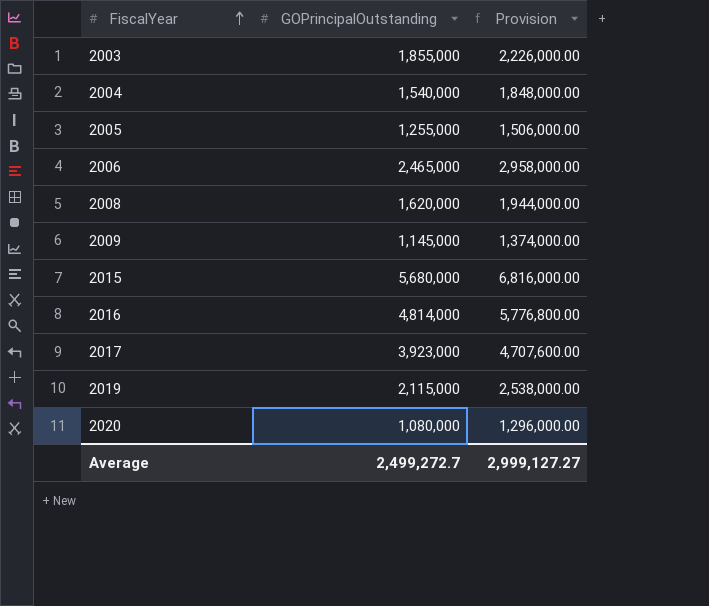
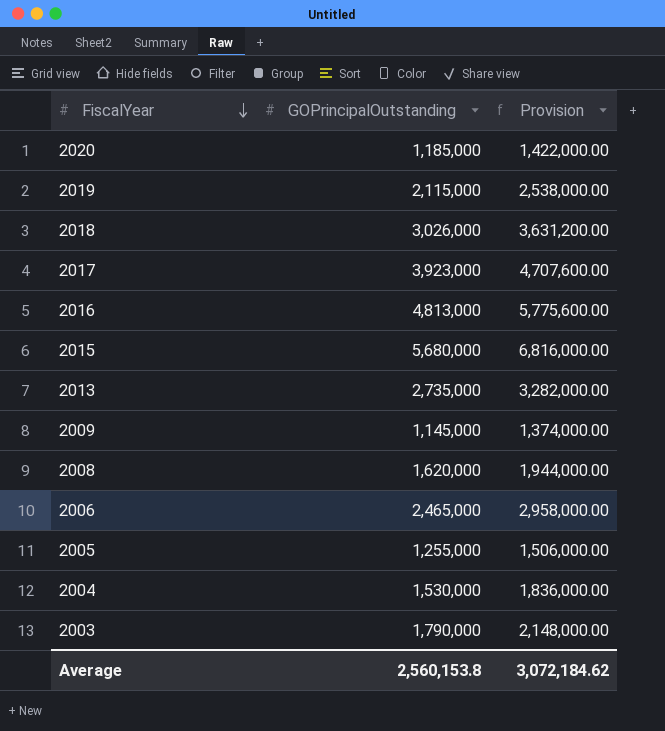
row order: FiscalYear ascending -> FiscalYear descending
2020 | GOPrincipalOutstanding: 1,080,000 -> 1,185,000
2020 | Provision: 1,296,000.00 -> 1,422,000.00
row 2018: none -> 3,026,000 | 3,631,200.00
2016 | GOPrincipalOutstanding: 4,814,000 -> 4,813,000
2016 | Provision: 5,776,800.00 -> 5,775,600.00
row 2013: none -> 2,735,000 | 3,282,000.00
2004 | GOPrincipalOutstanding: 1,540,000 -> 1,530,000
2004 | Provision: 1,848,000.00 -> 1,836,000.00
2003 | GOPrincipalOutstanding: 1,855,000 -> 1,790,000
2003 | Provision: 2,226,000.00 -> 2,148,000.00
Average | GOPrincipalOutstanding: 2,499,272.7 -> 2,560,153.8
Average | Provision: 2,999,127.27 -> 3,072,184.62

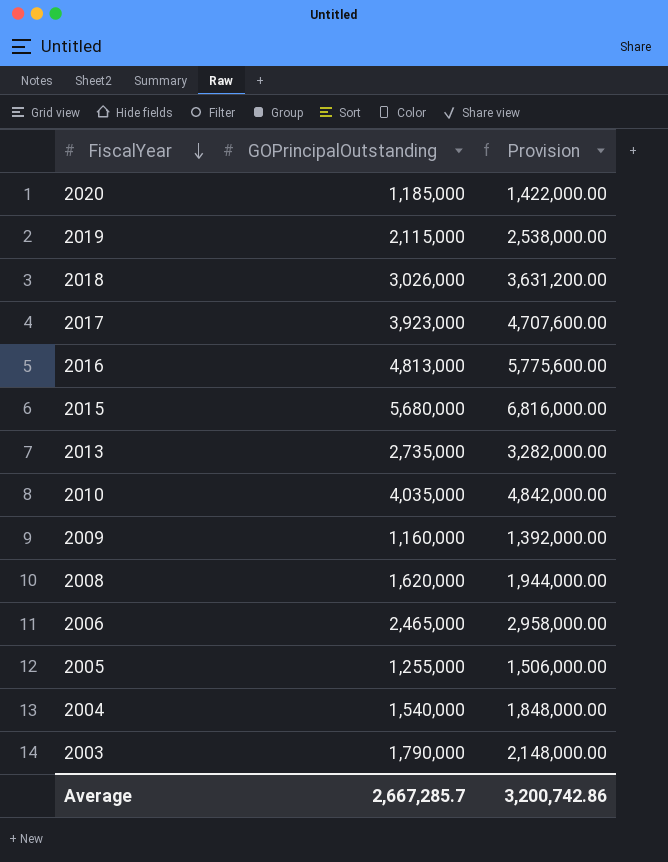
row 2010: none -> 4,035,000 | 4,842,000.00
2009 | GOPrincipalOutstanding: 1,145,000 -> 1,160,000
2009 | Provision: 1,374,000.00 -> 1,392,000.00
2004 | GOPrincipalOutstanding: 1,530,000 -> 1,540,000
2004 | Provision: 1,836,000.00 -> 1,848,000.00
Average | GOPrincipalOutstanding: 2,560,153.8 -> 2,667,285.7
Average | Provision: 3,072,184.62 -> 3,200,742.86

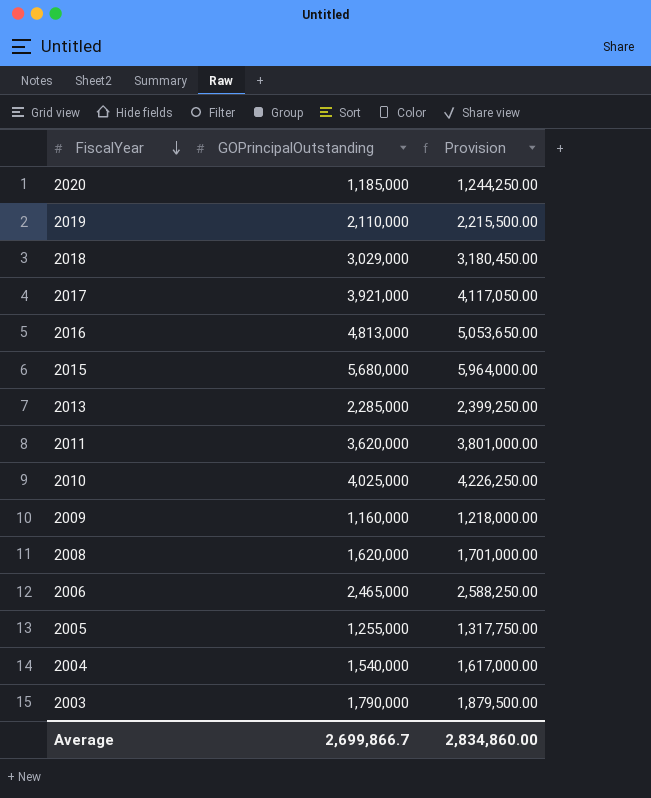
column Provision | formula: [GOPrincipalOutstanding] * 1.2 -> [GOPrincipalOutstanding] * 1.05
2019 | GOPrincipalOutstanding: 2,115,000 -> 2,110,000
2018 | GOPrincipalOutstanding: 3,026,000 -> 3,029,000
2017 | GOPrincipalOutstanding: 3,923,000 -> 3,921,000
2013 | GOPrincipalOutstanding: 2,735,000 -> 2,285,000
row 2011: none -> 3,620,000 | 3,801,000.00
2010 | GOPrincipalOutstanding: 4,035,000 -> 4,025,000
Average | GOPrincipalOutstanding: 2,667,285.7 -> 2,699,866.7
Average | Provision: 3,200,742.86 -> 2,834,860.00

